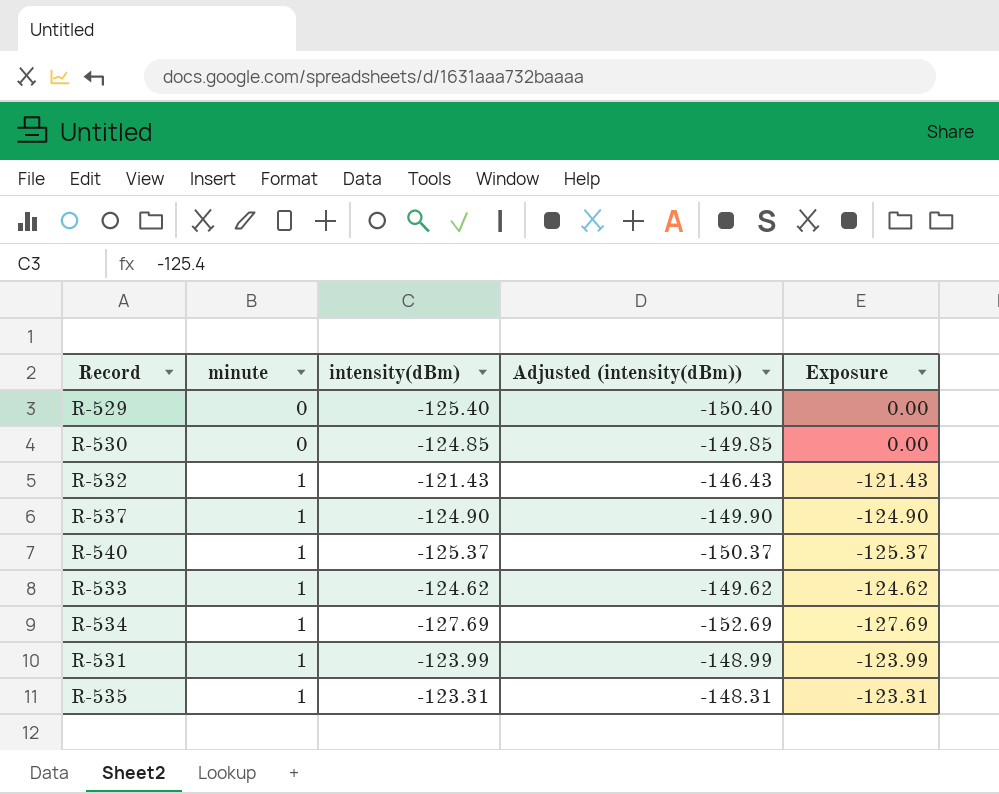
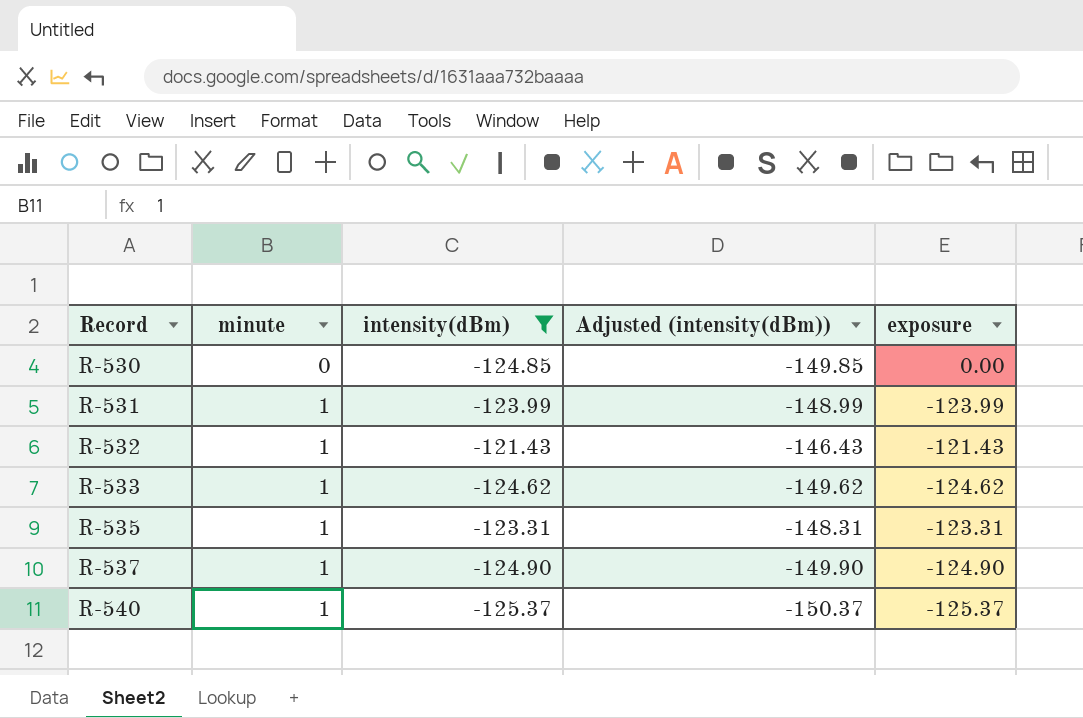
filter: none -> intensity(dBm) >= -125.37
row order: minute ascending -> Record ascending
column name: Exposure -> exposure

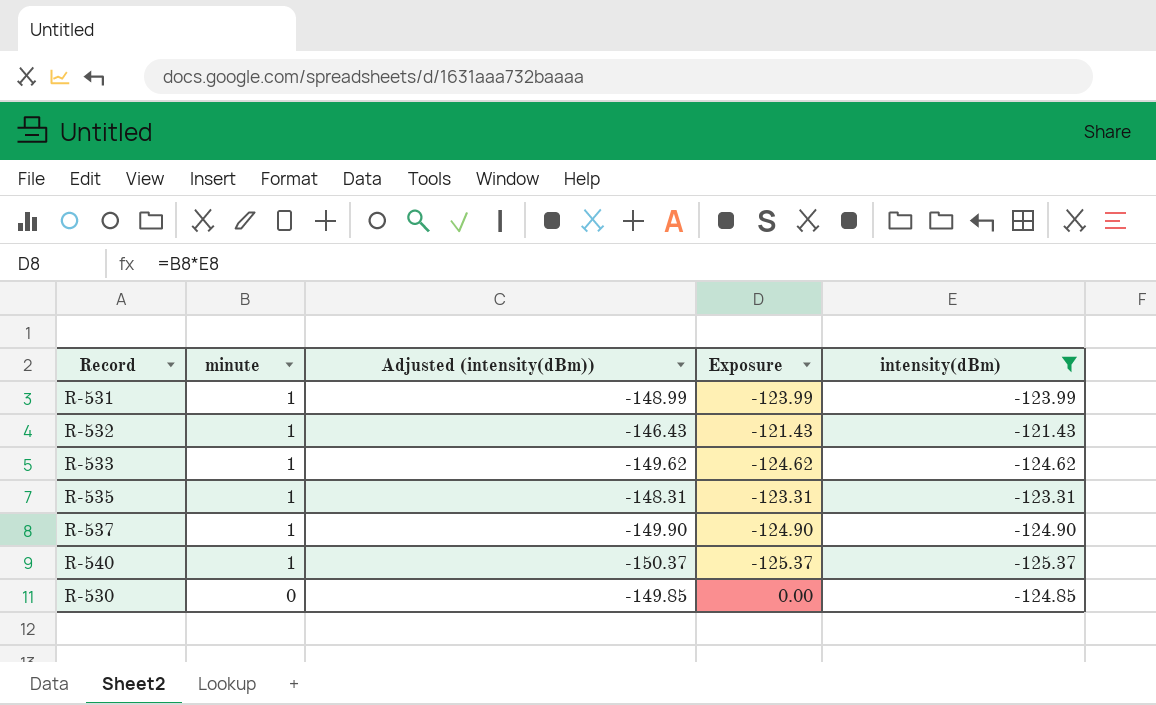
row order: Record ascending -> minute descending
column name: exposure -> Exposure
column intensity(dBm) | position: 3 -> 5

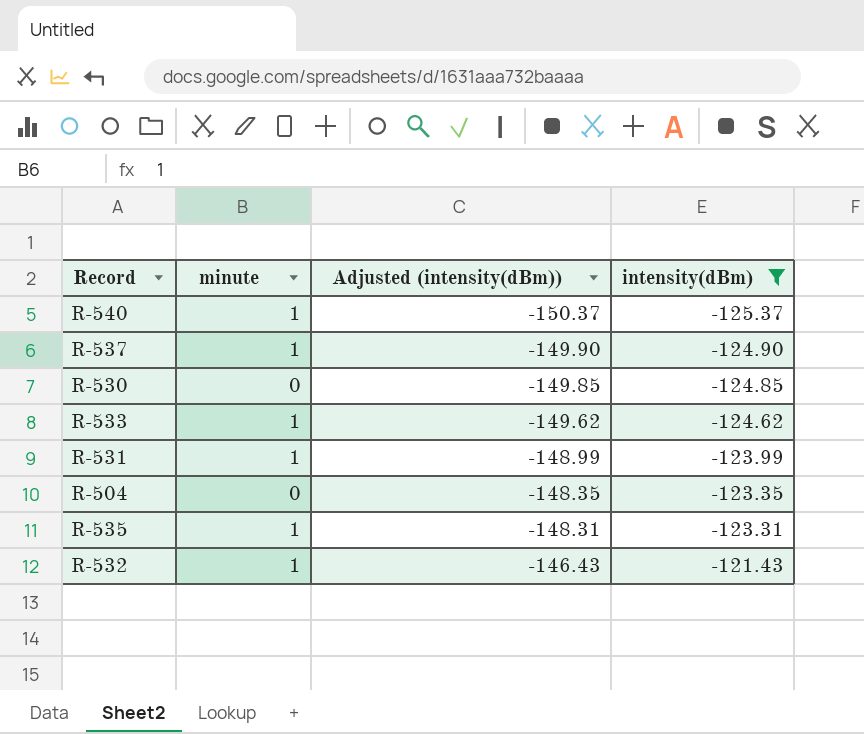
row order: minute descending -> Adjusted (intensity(dBm)) ascending
column Exposure | formula: [minute] * [intensity(dBm)] -> none
row R-504: none -> 0 | -148.35 | -123.35

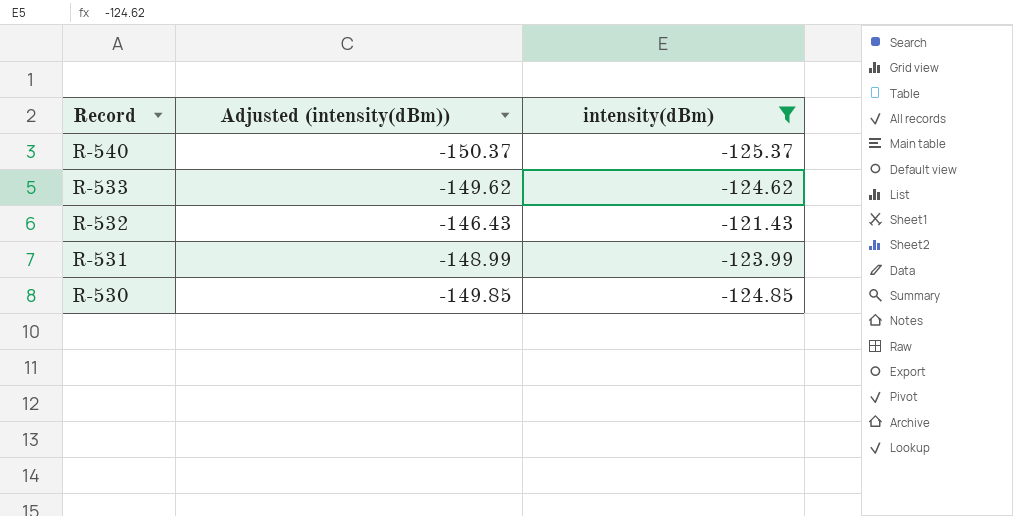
row order: Adjusted (intensity(dBm)) ascending -> Record descending
column minute | position: 2 -> none
row R-537: 1 | -149.90 | -124.90 -> none
row R-504: 0 | -148.35 | -123.35 -> none
row R-535: 1 | -148.31 | -123.31 -> none

